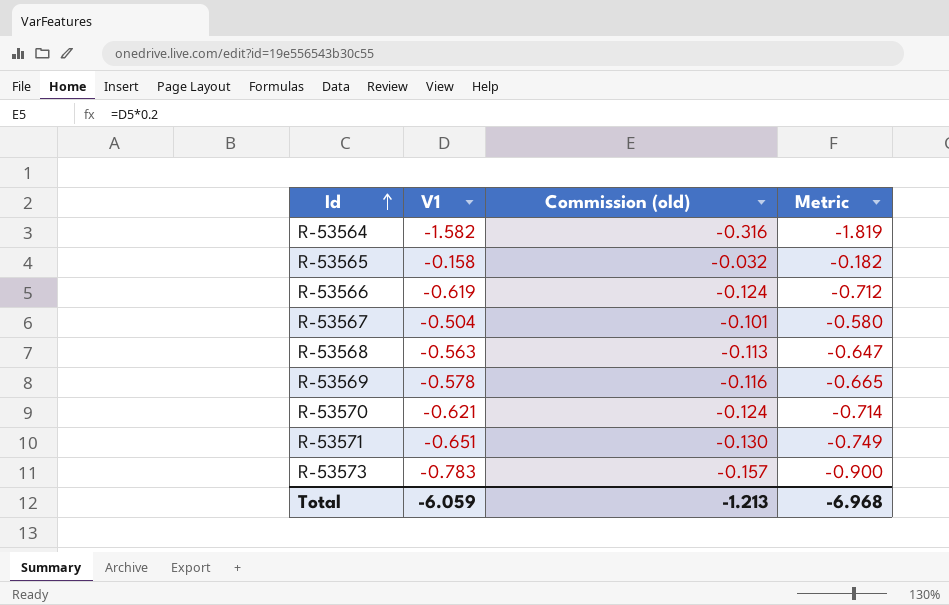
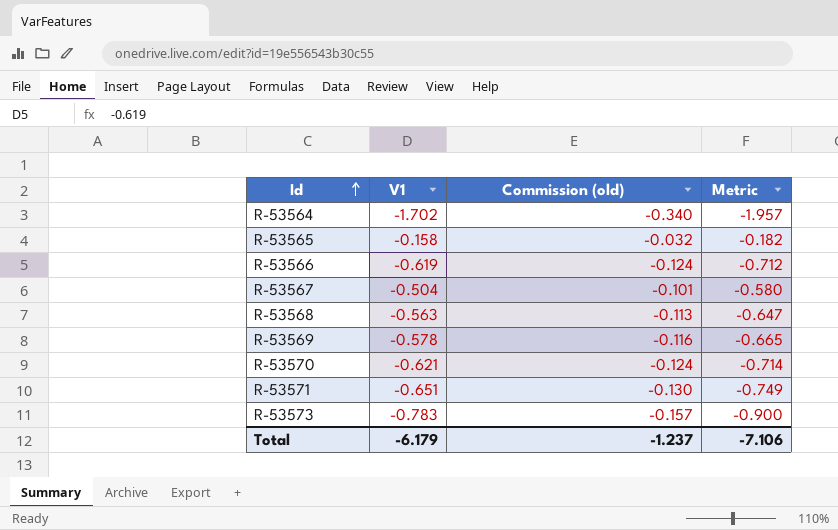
R-53564 | V1: -1.582 -> -1.702
R-53564 | Commission (old): -0.316 -> -0.340
R-53564 | Metric: -1.819 -> -1.957
Total | V1: -6.059 -> -6.179
Total | Commission (old): -1.213 -> -1.237
Total | Metric: -6.968 -> -7.106

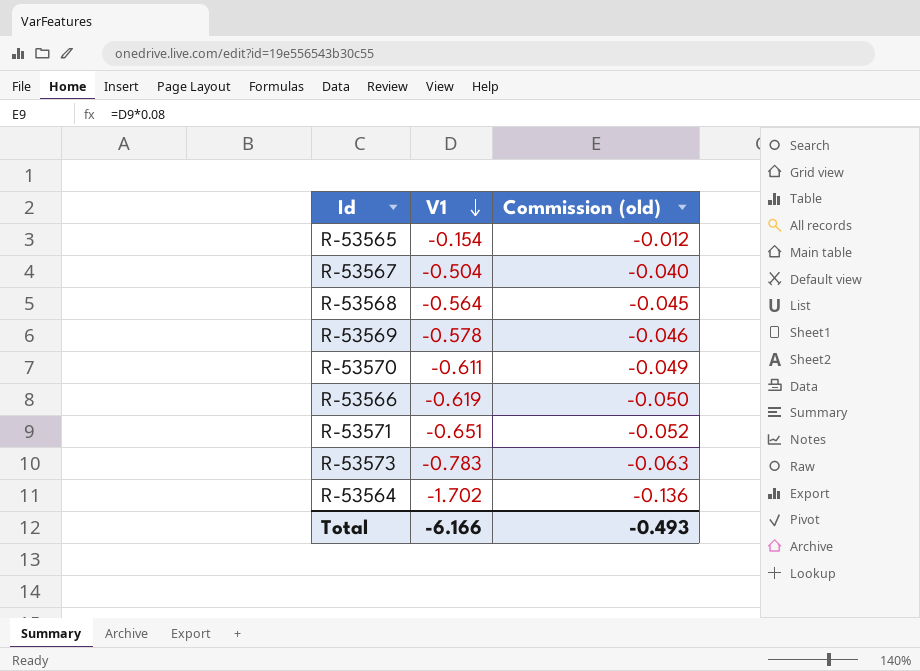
row order: Id ascending -> V1 descending
column Metric | formula: [V1] * 1.15 -> none
column Commission (old) | formula: [V1] * 0.2 -> [V1] * 0.08
R-53565 | V1: -0.158 -> -0.154
R-53568 | V1: -0.563 -> -0.564
R-53570 | V1: -0.621 -> -0.611
Total | V1: -6.179 -> -6.166
Total | Commission (old): -1.237 -> -0.493

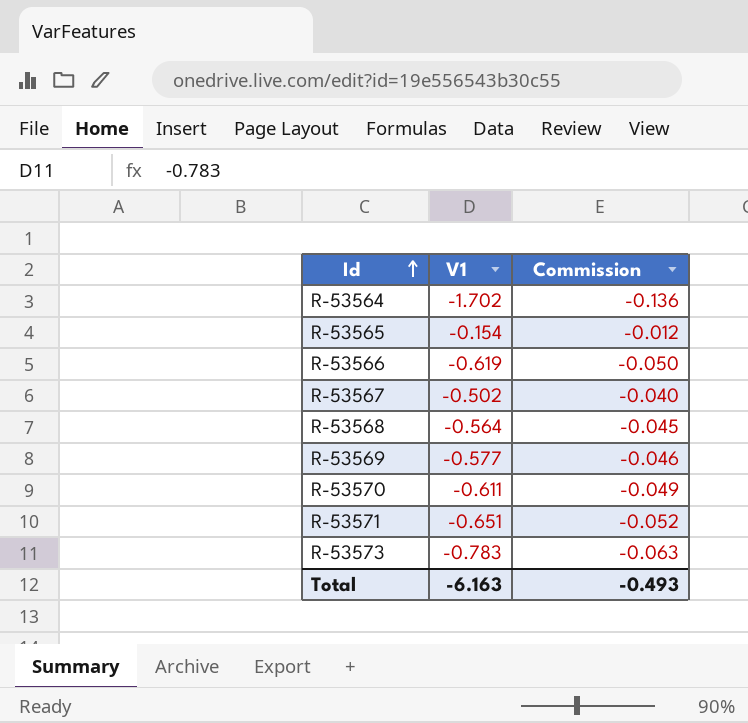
row order: V1 descending -> Id ascending
column name: Commission (old) -> Commission
R-53567 | V1: -0.504 -> -0.502
R-53569 | V1: -0.578 -> -0.577
Total | V1: -6.166 -> -6.163

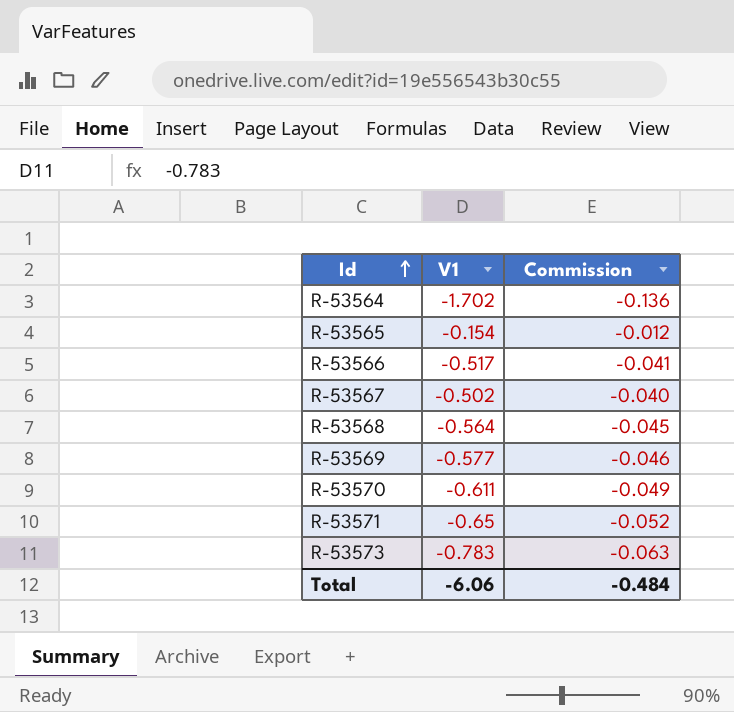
R-53566 | V1: -0.619 -> -0.517
R-53566 | Commission: -0.050 -> -0.041
R-53571 | V1: -0.651 -> -0.65
Total | V1: -6.163 -> -6.06
Total | Commission: -0.493 -> -0.484

